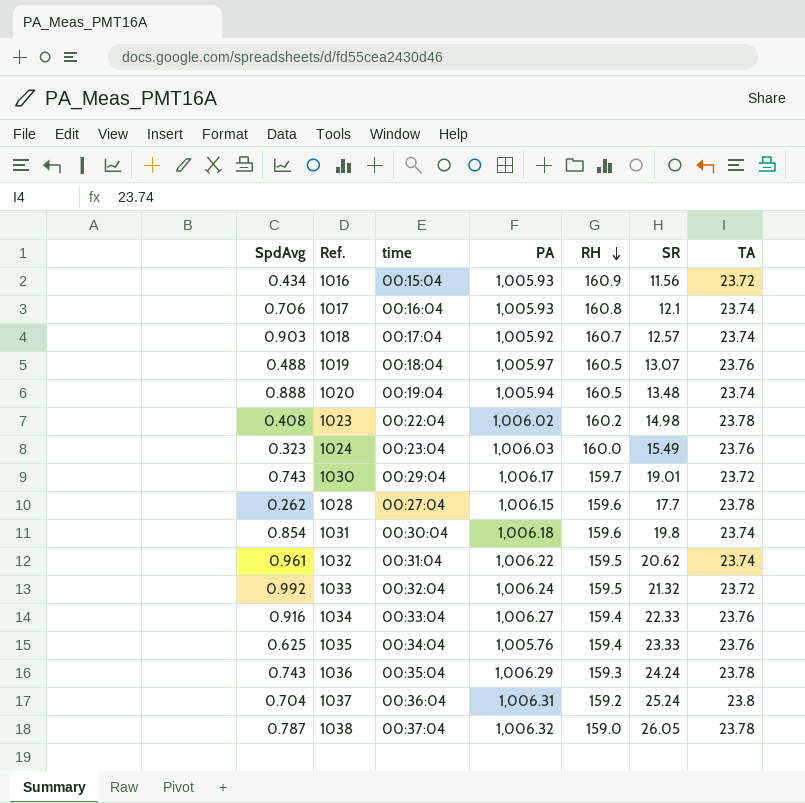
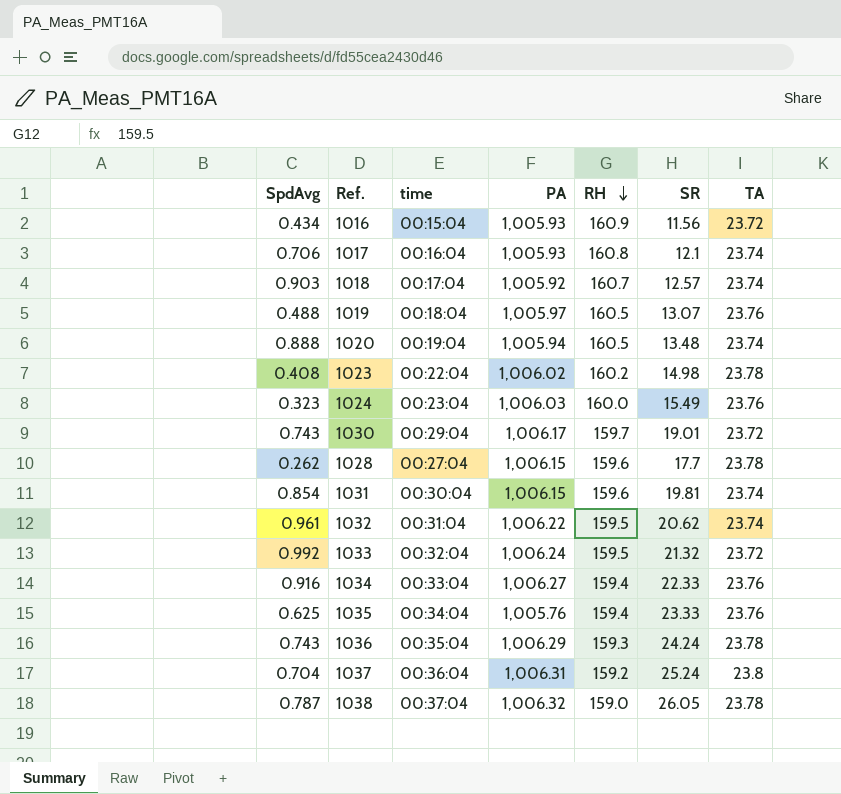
1031 | PA: 1,006.18 -> 1,006.15
1031 | SR: 19.8 -> 19.81

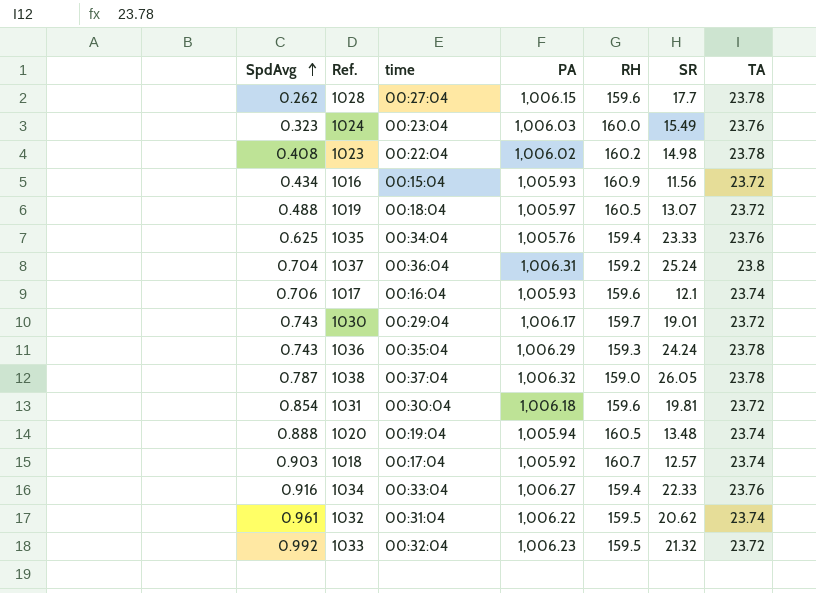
row order: RH descending -> SpdAvg ascending
1019 | TA: 23.76 -> 23.72
1017 | RH: 160.8 -> 159.6
1031 | PA: 1,006.15 -> 1,006.18
1031 | TA: 23.74 -> 23.72
1033 | PA: 1,006.24 -> 1,006.23

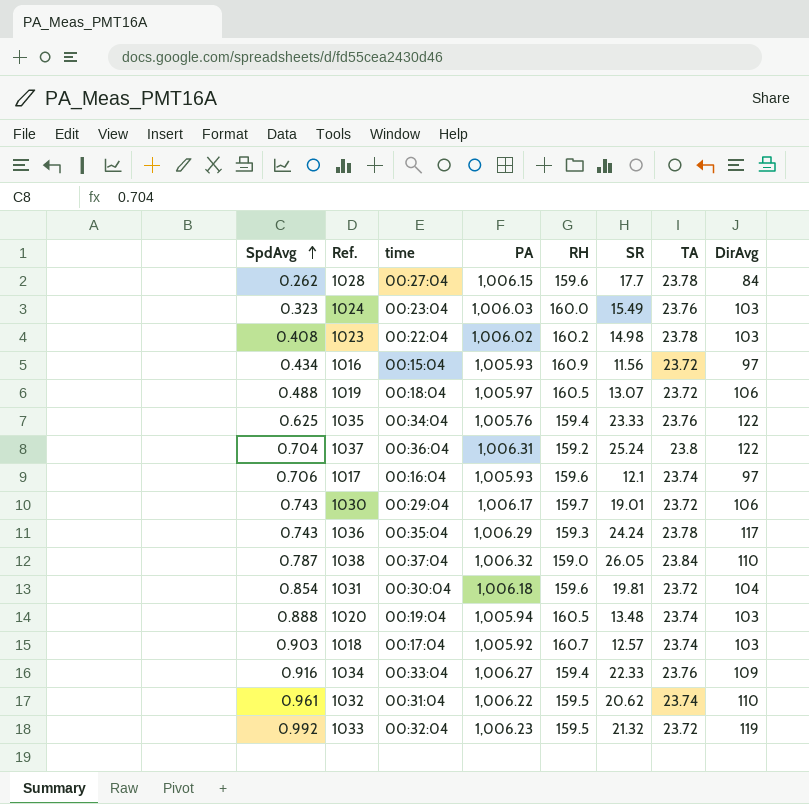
column DirAvg | position: none -> 8
1038 | TA: 23.78 -> 23.84

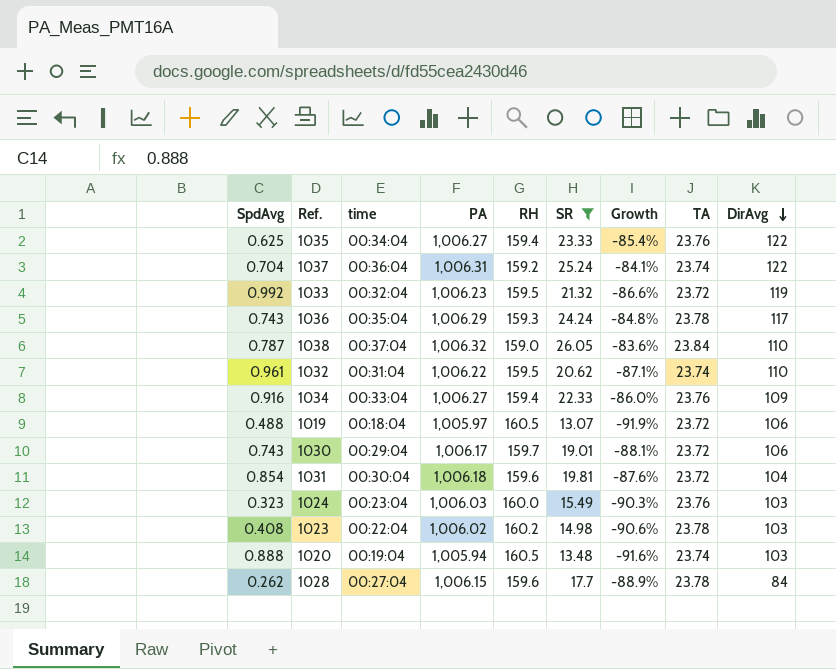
filter: none -> SR >= 13.07
row order: SpdAvg ascending -> DirAvg descending
column Growth | formula: none -> ([SR] - [RH]) / [RH]
1035 | PA: 1,005.76 -> 1,006.27
1037 | TA: 23.8 -> 23.74

